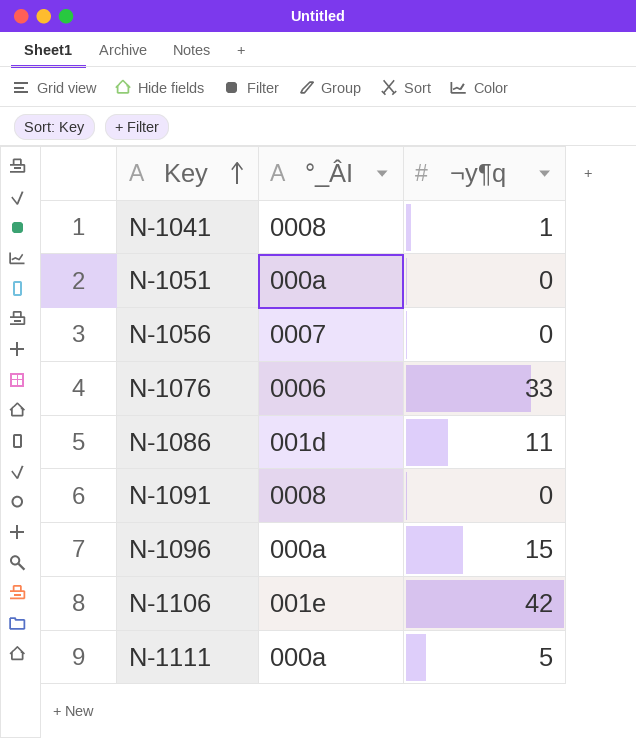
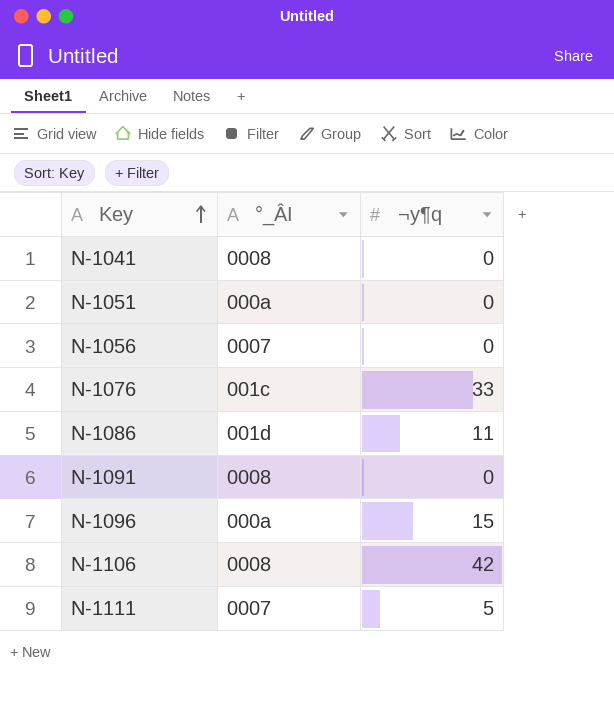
N-1041 | ¬y¶q: 1 -> 0
N-1076 | °_ÂI: 0006 -> 001c
N-1106 | °_ÂI: 001e -> 0008
N-1111 | °_ÂI: 000a -> 0007

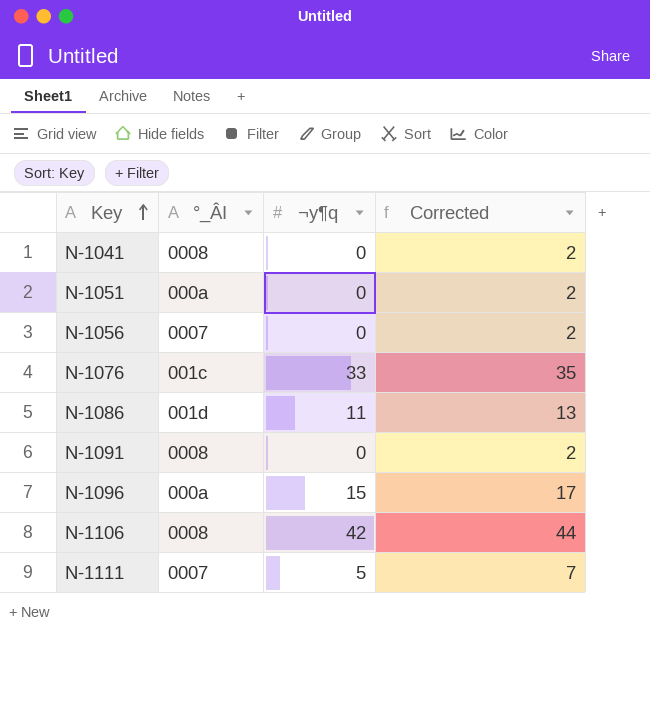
column Corrected | formula: none -> [¬y¶q] + 2

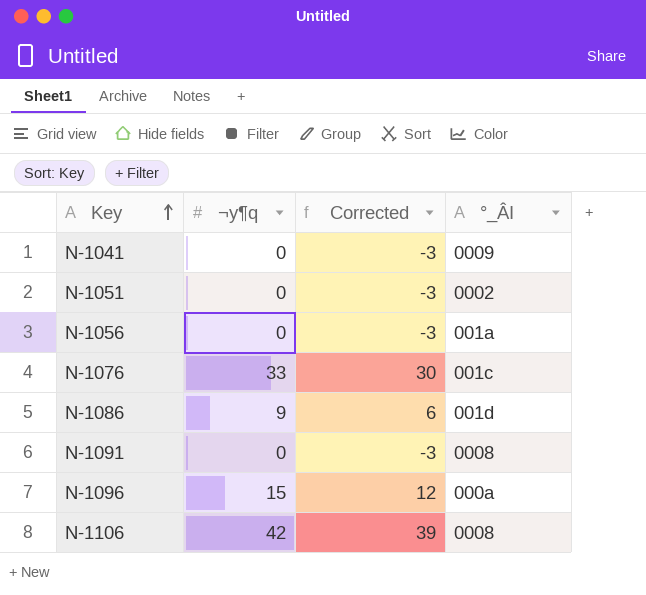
column Corrected | formula: [¬y¶q] + 2 -> [¬y¶q] - 3
column °_ÂI | position: 2 -> 4
row N-1111: 0007 | 5 | 7 -> none
N-1041 | °_ÂI: 0008 -> 0009
N-1051 | °_ÂI: 000a -> 0002
N-1056 | °_ÂI: 0007 -> 001a
N-1086 | ¬y¶q: 11 -> 9

